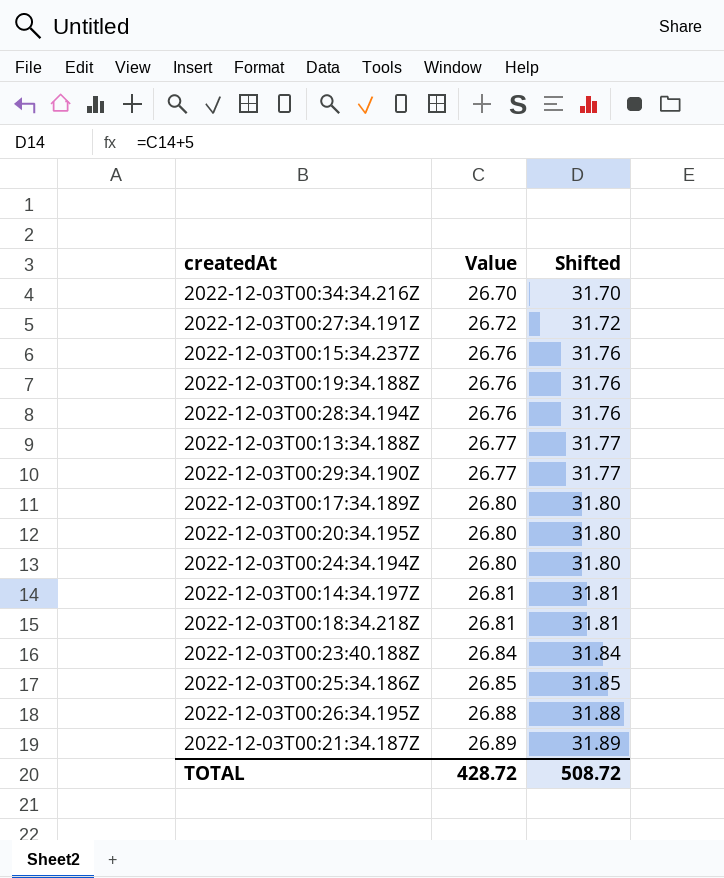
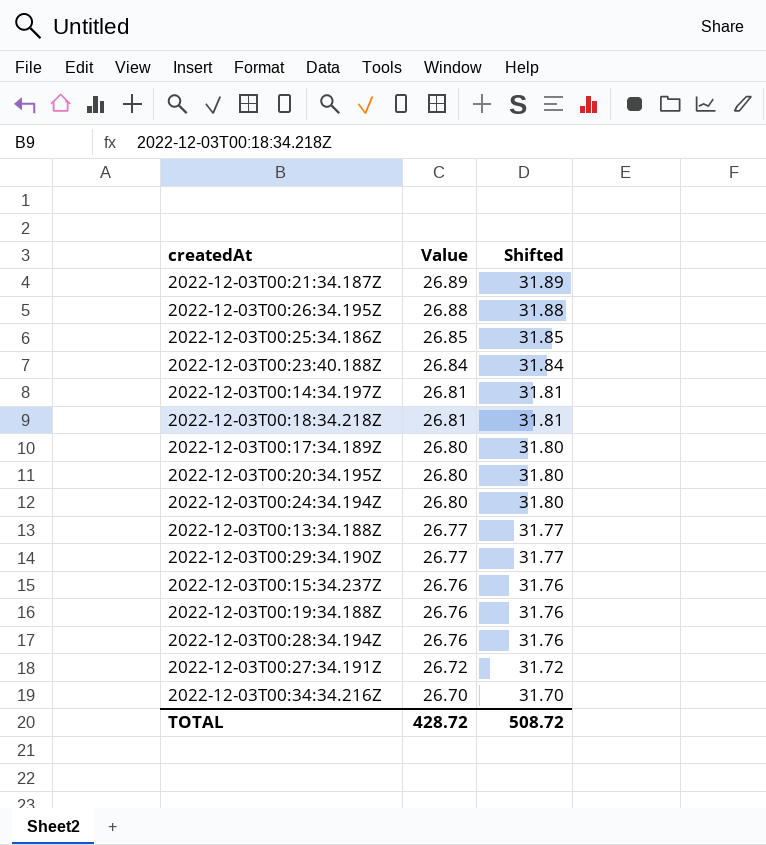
row order: Value ascending -> Value descending

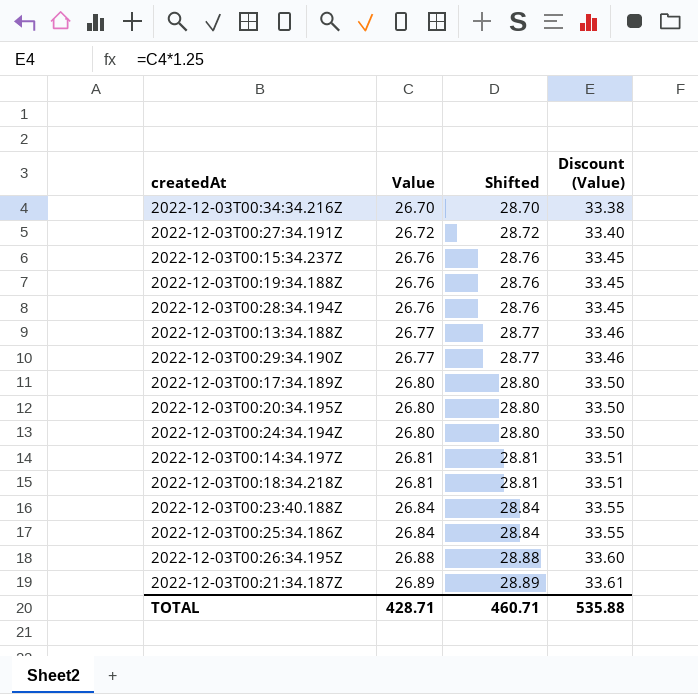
row order: Value descending -> Value ascending
column Shifted | formula: [Value] + 5 -> [Value] + 2
column Discount (Value) | formula: none -> [Value] * 1.25
2022-12-03T00:25:34.186Z | Value: 26.85 -> 26.84
TOTAL | Value: 428.72 -> 428.71
TOTAL | Shifted: 508.72 -> 460.71

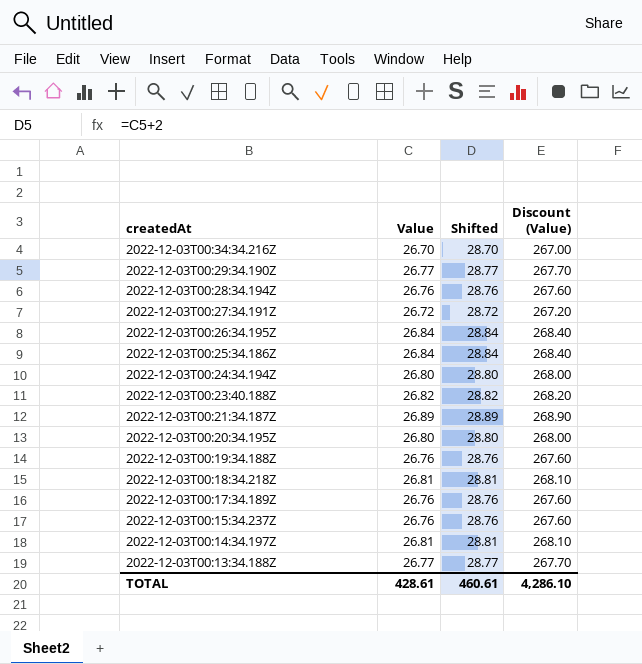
row order: Value ascending -> createdAt descending
column Discount (Value) | formula: [Value] * 1.25 -> [Value] * 10
2022-12-03T00:26:34.195Z | Value: 26.88 -> 26.84
2022-12-03T00:26:34.195Z | Shifted: 28.88 -> 28.84
2022-12-03T00:23:40.188Z | Value: 26.84 -> 26.82
2022-12-03T00:23:40.188Z | Shifted: 28.84 -> 28.82
2022-12-03T00:17:34.189Z | Value: 26.80 -> 26.76
2022-12-03T00:17:34.189Z | Shifted: 28.80 -> 28.76
TOTAL | Value: 428.71 -> 428.61
TOTAL | Shifted: 460.71 -> 460.61
TOTAL | Discount (Value): 535.88 -> 4,286.10

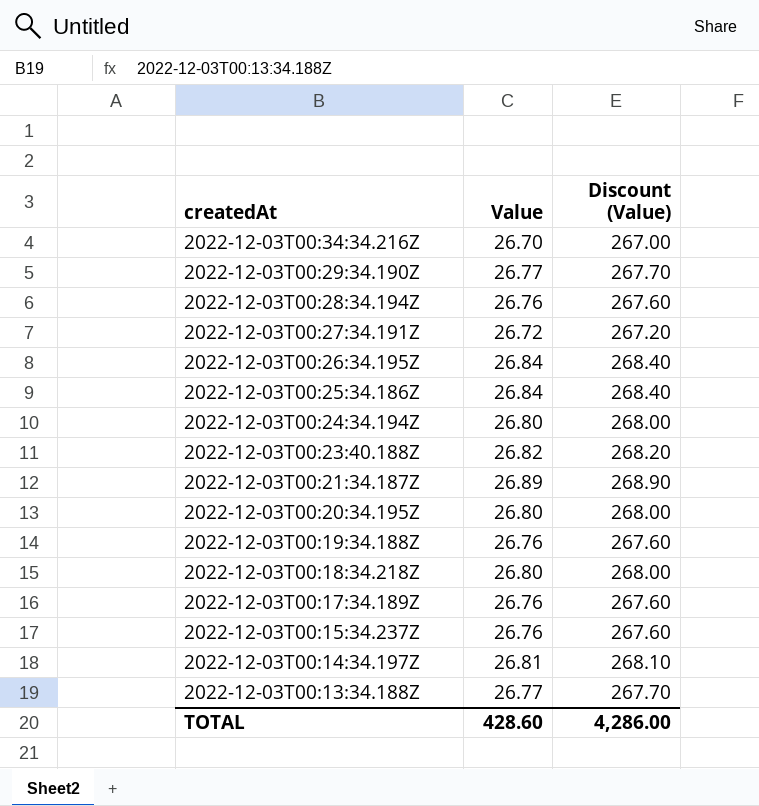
column Shifted | formula: [Value] + 2 -> none
2022-12-03T00:18:34.218Z | Value: 26.81 -> 26.80
2022-12-03T00:18:34.218Z | Discount (Value): 268.10 -> 268.00
TOTAL | Value: 428.61 -> 428.60
TOTAL | Discount (Value): 4,286.10 -> 4,286.00

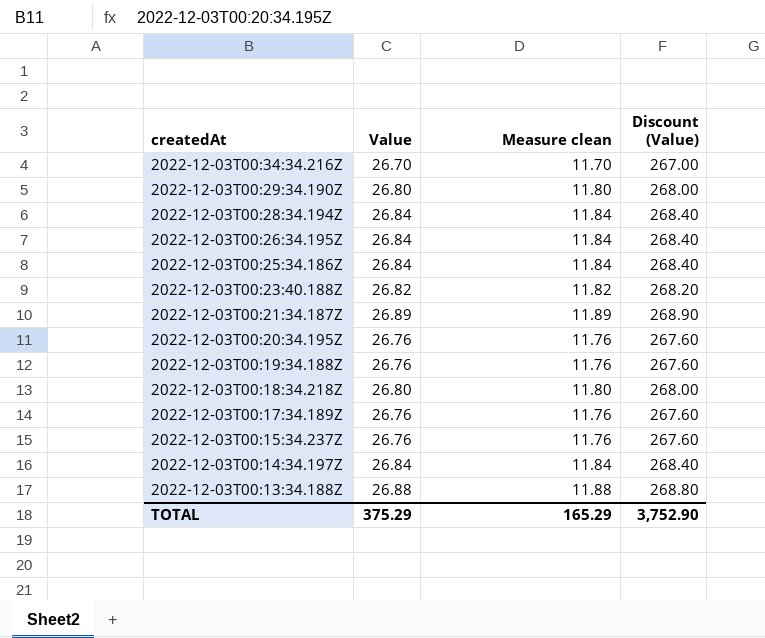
column Measure clean | formula: none -> [Value] - 15
row 2022-12-03T00:27:34.191Z: 26.72 | 267.20 -> none
row 2022-12-03T00:24:34.194Z: 26.80 | 268.00 -> none
2022-12-03T00:29:34.190Z | Value: 26.77 -> 26.80
2022-12-03T00:29:34.190Z | Discount (Value): 267.70 -> 268.00
2022-12-03T00:28:34.194Z | Value: 26.76 -> 26.84
2022-12-03T00:28:34.194Z | Discount (Value): 267.60 -> 268.40
2022-12-03T00:20:34.195Z | Value: 26.80 -> 26.76
2022-12-03T00:20:34.195Z | Discount (Value): 268.00 -> 267.60
2022-12-03T00:14:34.197Z | Value: 26.81 -> 26.84
2022-12-03T00:14:34.197Z | Discount (Value): 268.10 -> 268.40
2022-12-03T00:13:34.188Z | Value: 26.77 -> 26.88
2022-12-03T00:13:34.188Z | Discount (Value): 267.70 -> 268.80
TOTAL | Value: 428.60 -> 375.29
TOTAL | Discount (Value): 4,286.00 -> 3,752.90

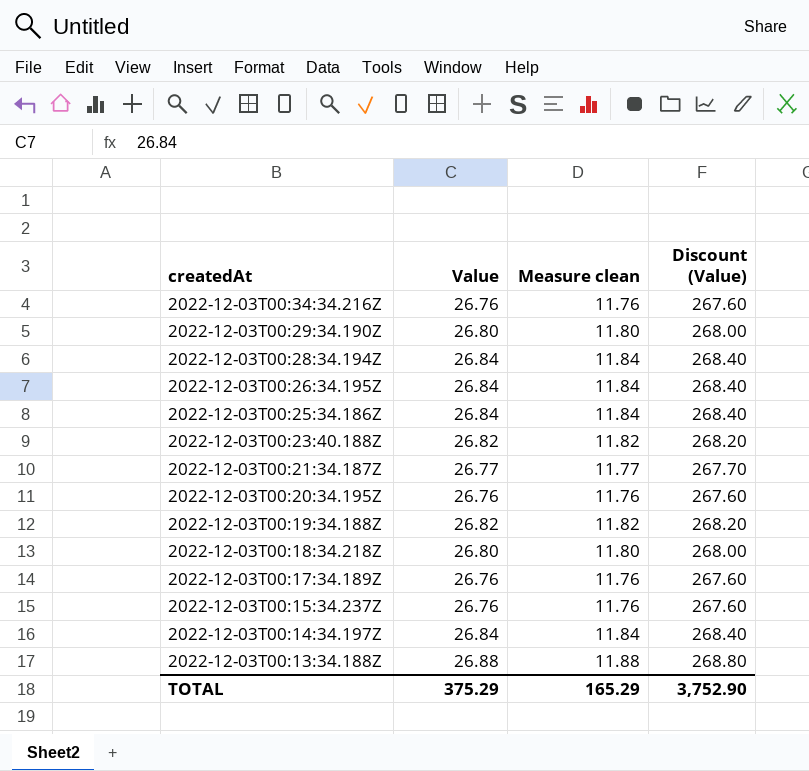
2022-12-03T00:34:34.216Z | Value: 26.70 -> 26.76
2022-12-03T00:34:34.216Z | Measure clean: 11.70 -> 11.76
2022-12-03T00:34:34.216Z | Discount (Value): 267.00 -> 267.60
2022-12-03T00:21:34.187Z | Value: 26.89 -> 26.77
2022-12-03T00:21:34.187Z | Measure clean: 11.89 -> 11.77
2022-12-03T00:21:34.187Z | Discount (Value): 268.90 -> 267.70
2022-12-03T00:19:34.188Z | Value: 26.76 -> 26.82
2022-12-03T00:19:34.188Z | Measure clean: 11.76 -> 11.82
2022-12-03T00:19:34.188Z | Discount (Value): 267.60 -> 268.20

